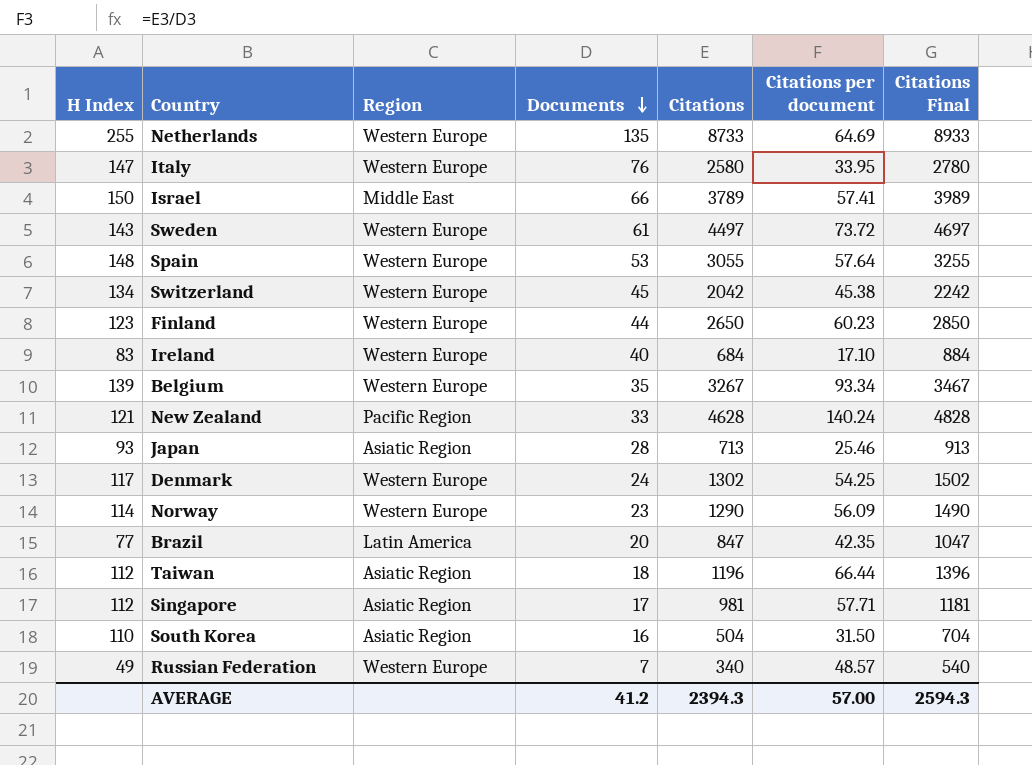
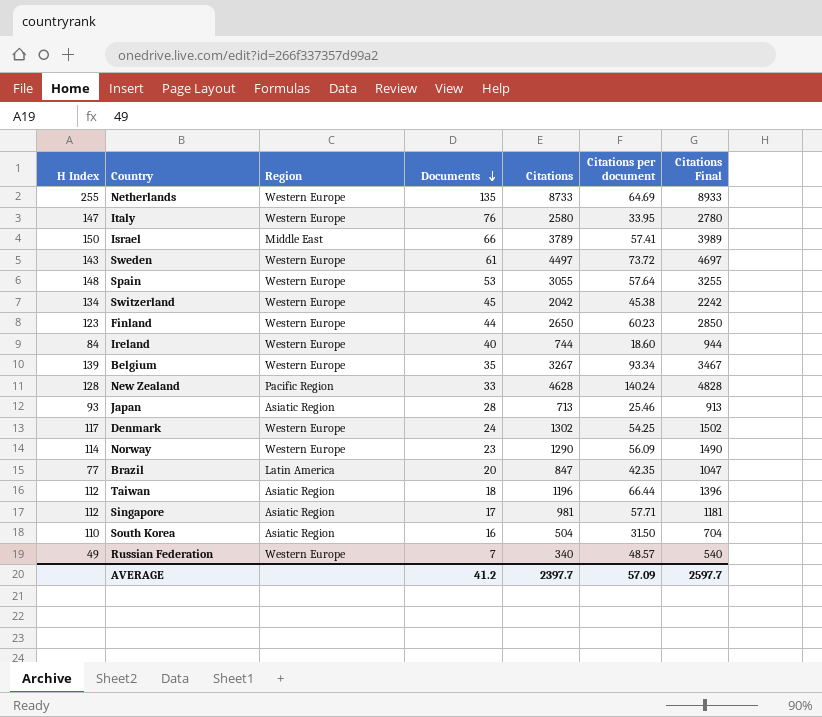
Ireland | H Index: 83 -> 84
Ireland | Citations: 684 -> 744
Ireland | Citations per document: 17.10 -> 18.60
Ireland | Citations Final: 884 -> 944
New Zealand | H Index: 121 -> 128
AVERAGE | Citations: 2394.3 -> 2397.7
AVERAGE | Citations per document: 57.00 -> 57.09
AVERAGE | Citations Final: 2594.3 -> 2597.7

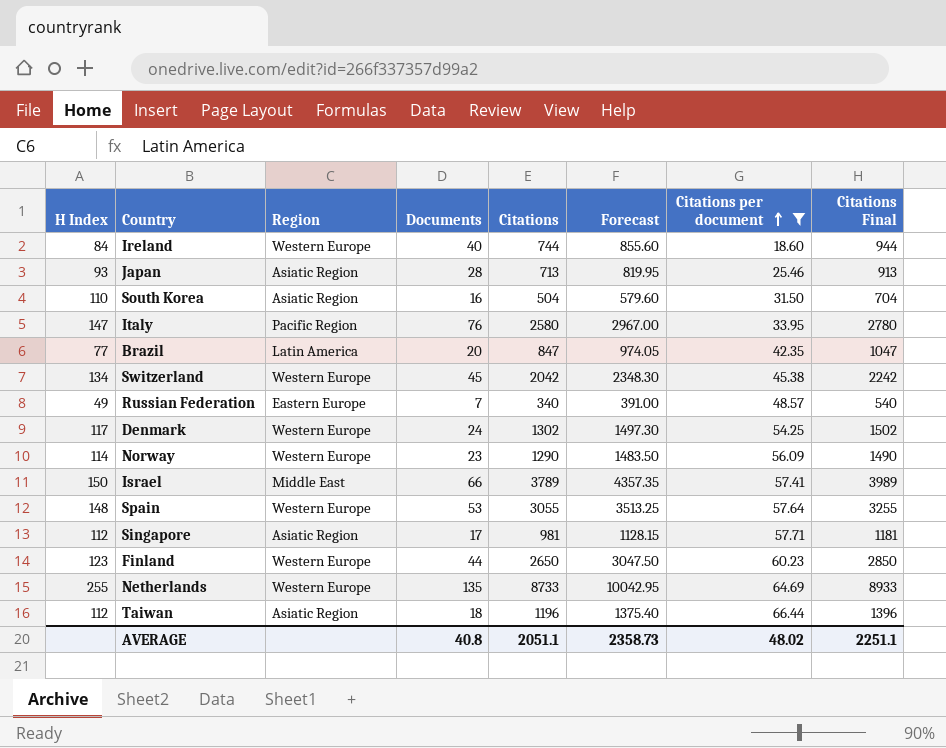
filter: none -> Citations per document <= 66.44
row order: Documents descending -> Citations per document ascending
column Forecast | formula: none -> [Citations] * 1.15
Italy | Region: Western Europe -> Pacific Region
Russian Federation | Region: Western Europe -> Eastern Europe
AVERAGE | Documents: 41.2 -> 40.8
AVERAGE | Citations: 2397.7 -> 2051.1
AVERAGE | Citations per document: 57.09 -> 48.02
AVERAGE | Citations Final: 2597.7 -> 2251.1

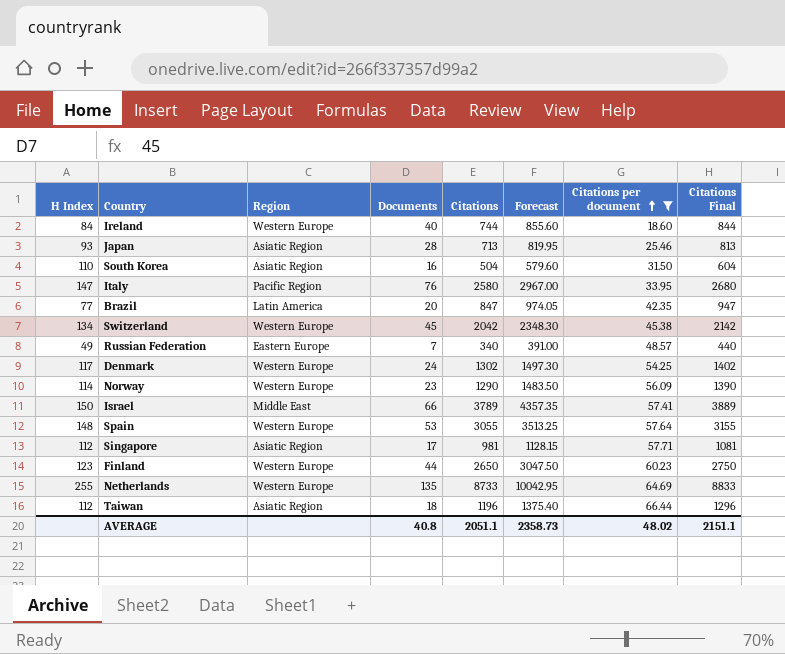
column Citations Final | formula: [Citations] + 200 -> [Citations] + 100
AVERAGE | Citations Final: 2251.1 -> 2151.1

